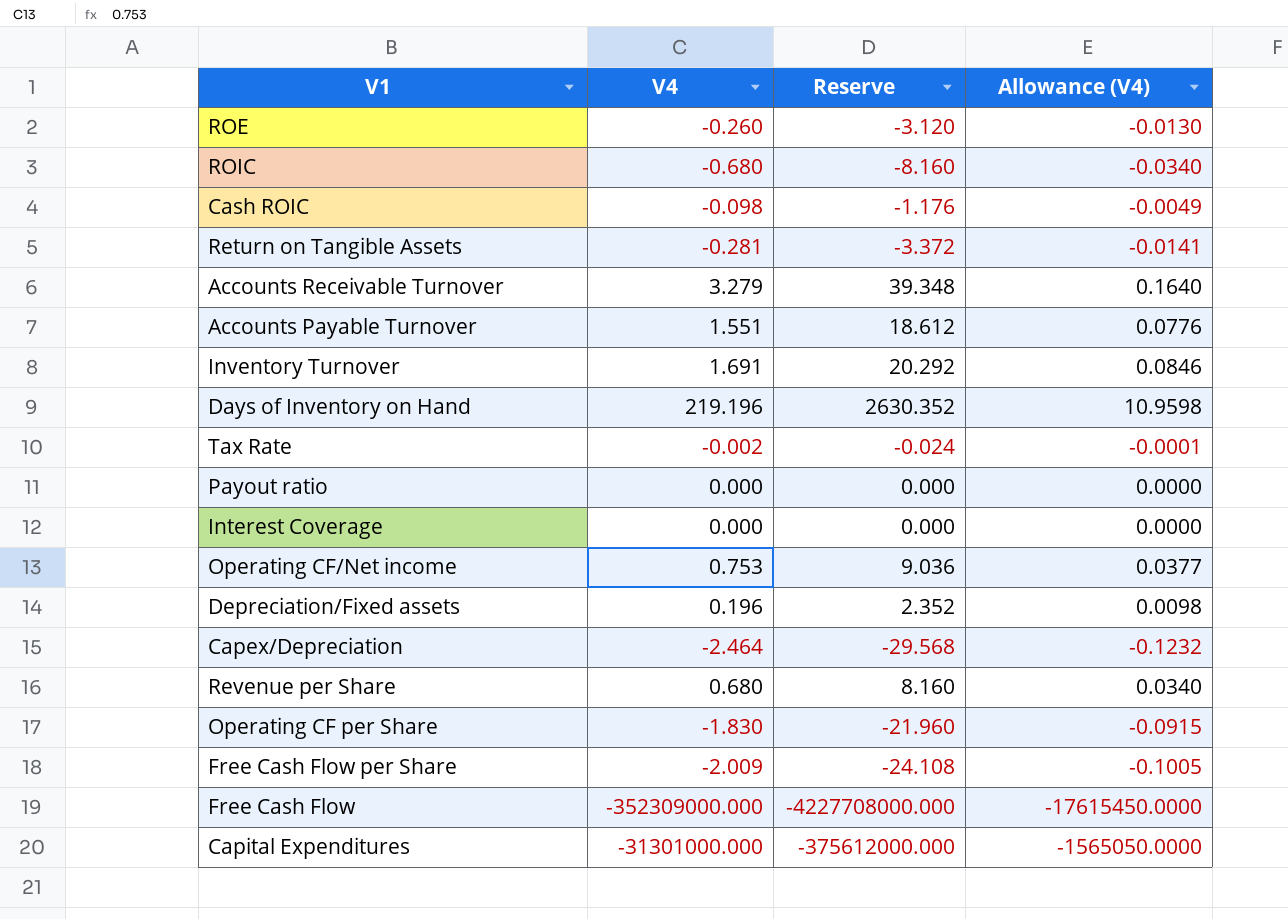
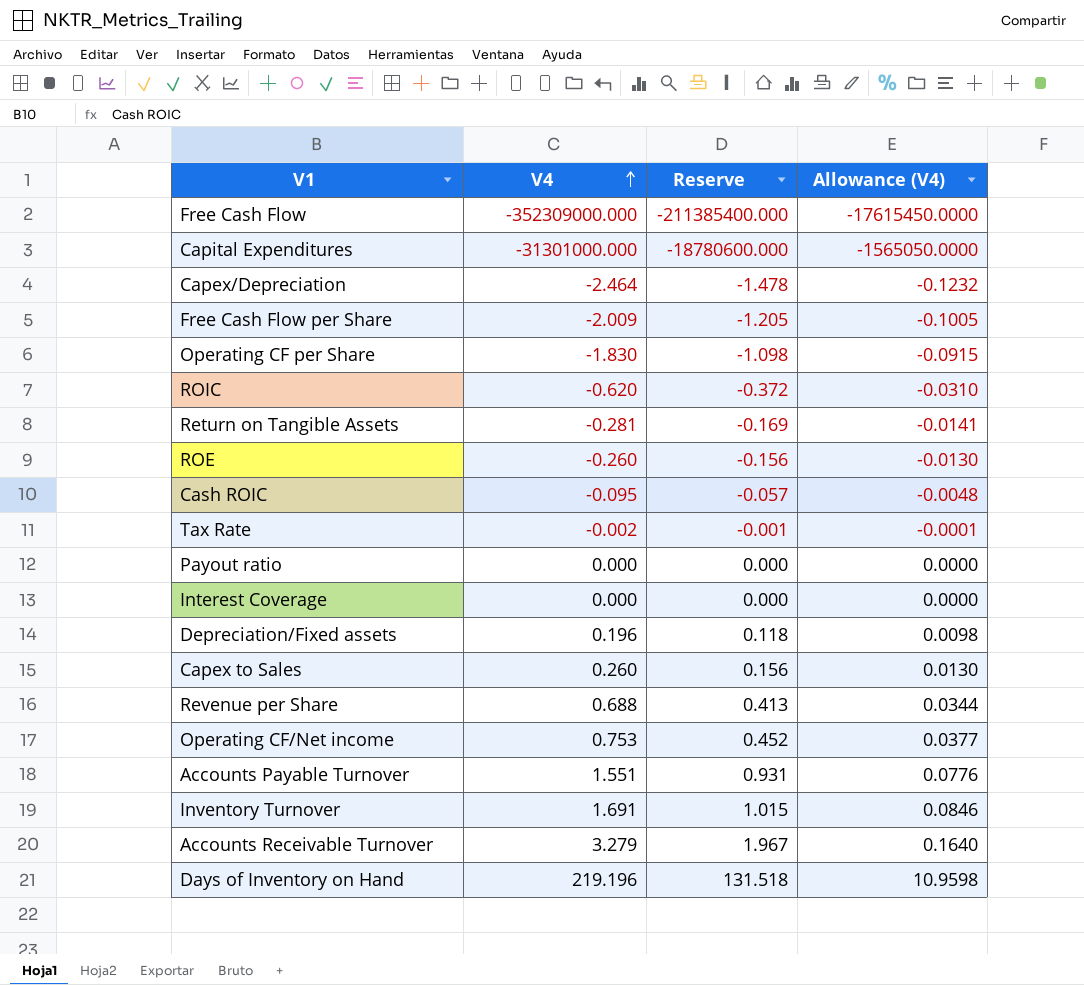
row order: none -> V4 ascending
column Reserve | formula: [V4] * 12 -> [V4] * 0.6
ROIC | V4: -0.680 -> -0.620
ROIC | Allowance (V4): -0.0340 -> -0.0310
Cash ROIC | V4: -0.098 -> -0.095
Cash ROIC | Allowance (V4): -0.0049 -> -0.0048
row Capex to Sales: none -> 0.260 | 0.156 | 0.0130
Revenue per Share | V4: 0.680 -> 0.688
Revenue per Share | Allowance (V4): 0.0340 -> 0.0344

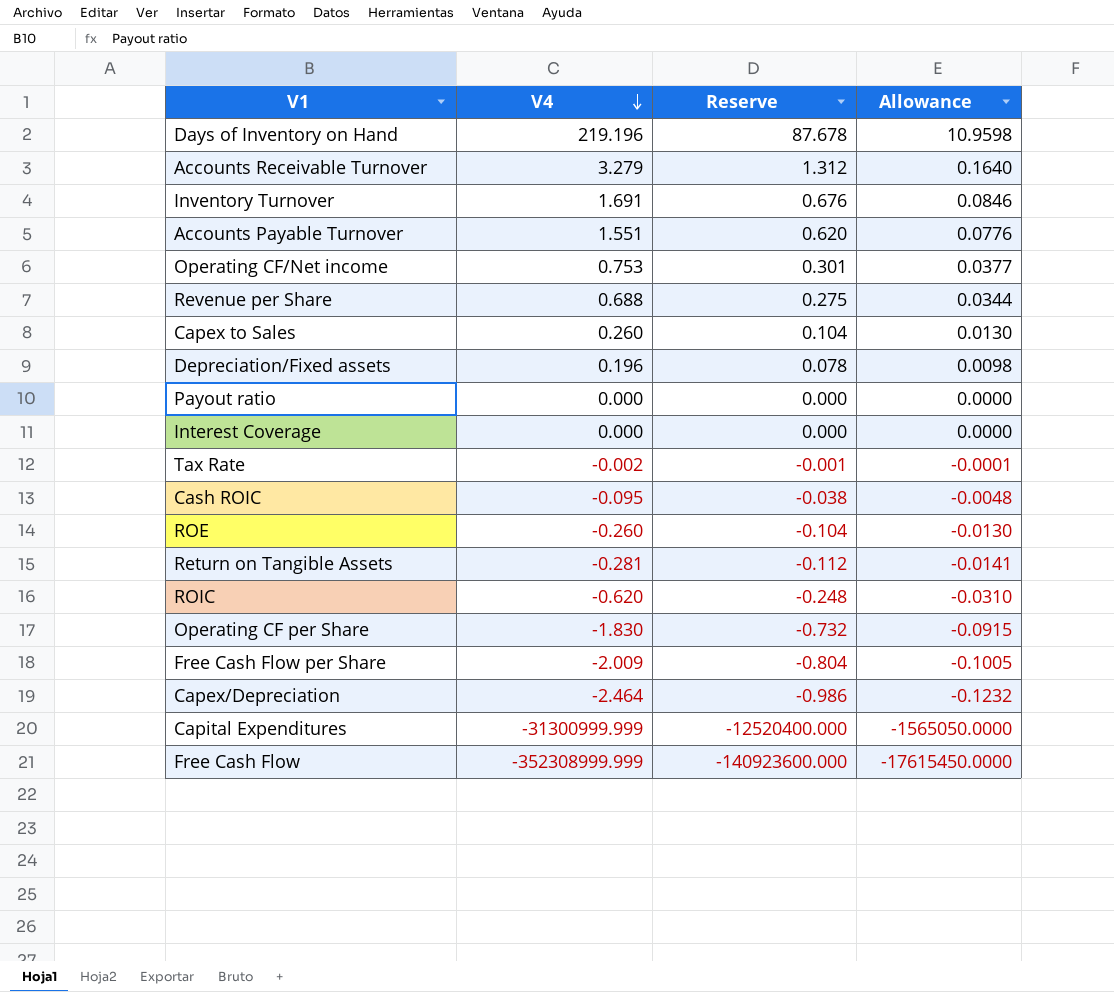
row order: V4 ascending -> V4 descending
column Reserve | formula: [V4] * 0.6 -> [V4] * 0.4
column name: Allowance (V4) -> Allowance
Capital Expenditures | V4: -31301000.000 -> -31300999.999
Free Cash Flow | V4: -352309000.000 -> -352308999.999

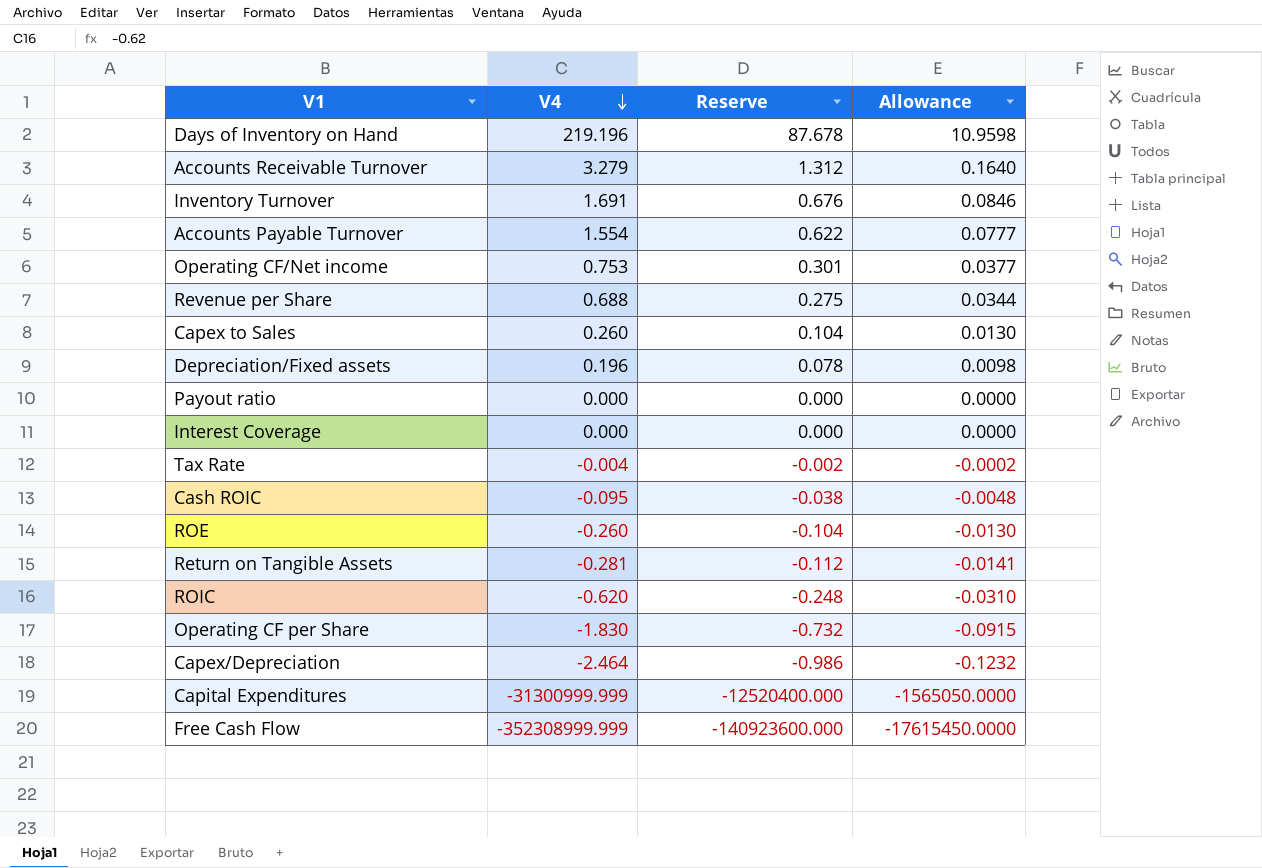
row Free Cash Flow per Share: -2.009 | -0.804 | -0.1005 -> none
Accounts Payable Turnover | V4: 1.551 -> 1.554
Accounts Payable Turnover | Reserve: 0.620 -> 0.622
Accounts Payable Turnover | Allowance: 0.0776 -> 0.0777
Tax Rate | V4: -0.002 -> -0.004
Tax Rate | Reserve: -0.001 -> -0.002
Tax Rate | Allowance: -0.0001 -> -0.0002

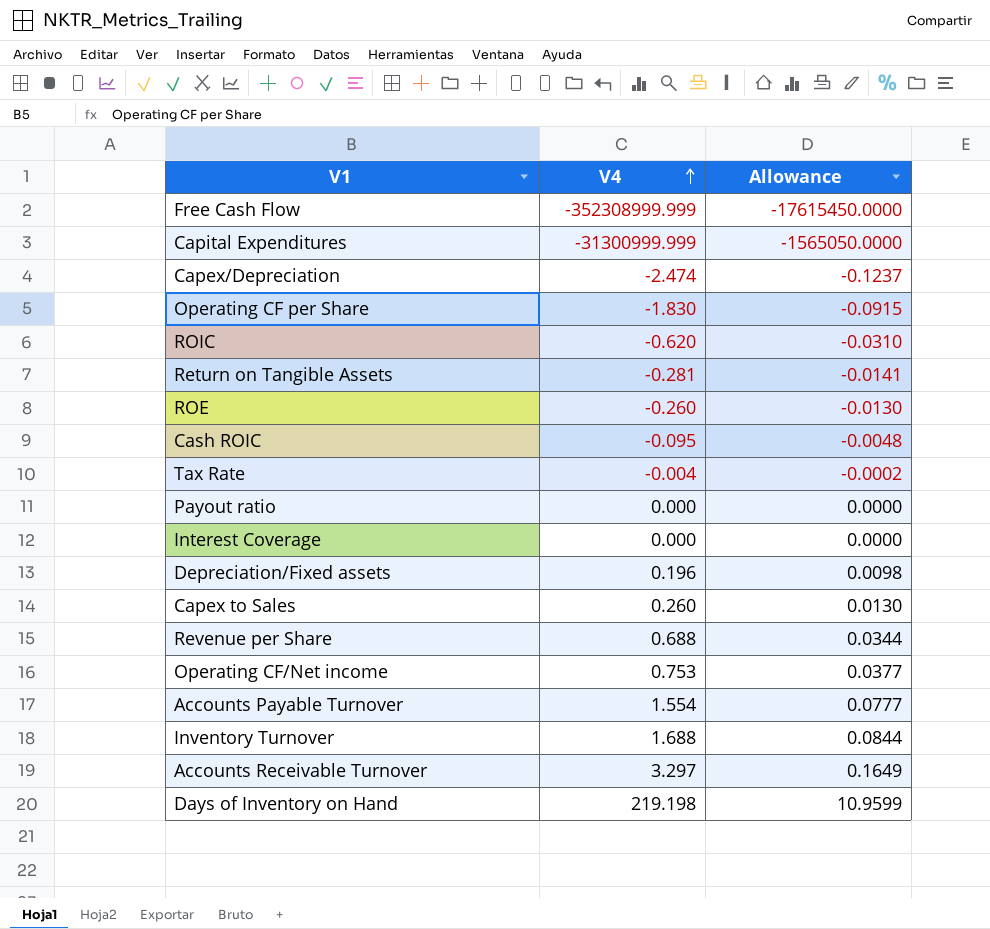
row order: V4 descending -> V4 ascending
column Reserve | formula: [V4] * 0.4 -> none
Capex/Depreciation | V4: -2.464 -> -2.474
Capex/Depreciation | Allowance: -0.1232 -> -0.1237
Inventory Turnover | V4: 1.691 -> 1.688
Inventory Turnover | Allowance: 0.0846 -> 0.0844
Accounts Receivable Turnover | V4: 3.279 -> 3.297
Accounts Receivable Turnover | Allowance: 0.1640 -> 0.1649
Days of Inventory on Hand | V4: 219.196 -> 219.198
Days of Inventory on Hand | Allowance: 10.9598 -> 10.9599

